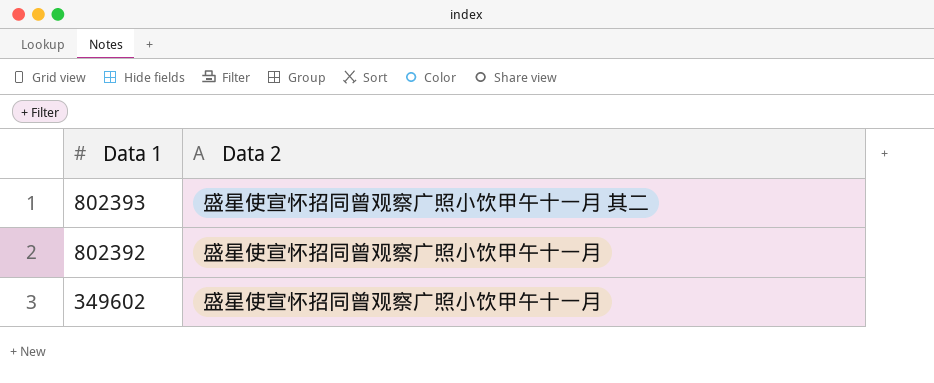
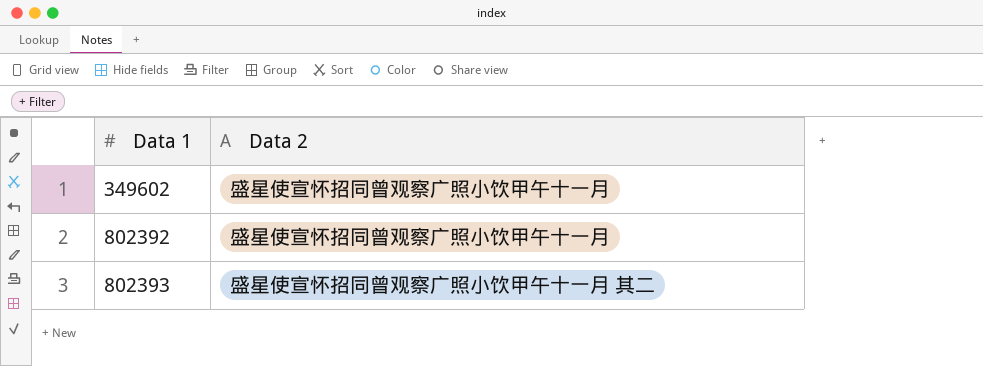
row order: Data 1 descending -> Data 1 ascending

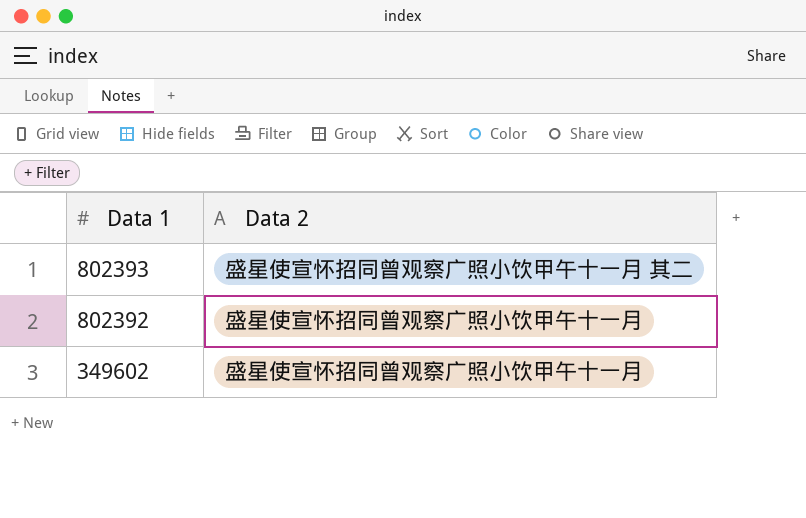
row order: Data 1 ascending -> Data 1 descending

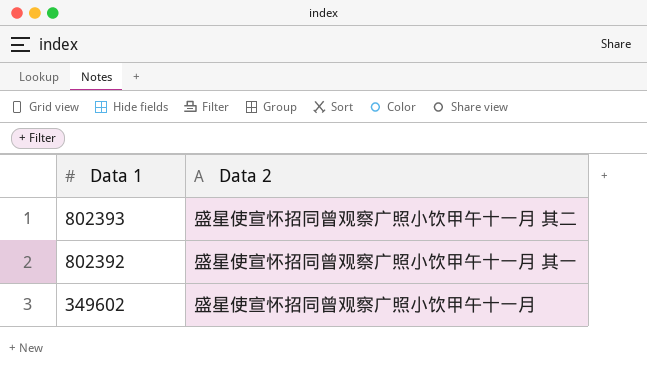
802392 | Data 2: 盛星使宣怀招同曾观察广照小饮甲午十一月 -> 盛星使宣怀招同曾观察广照小饮甲午十一月 其一

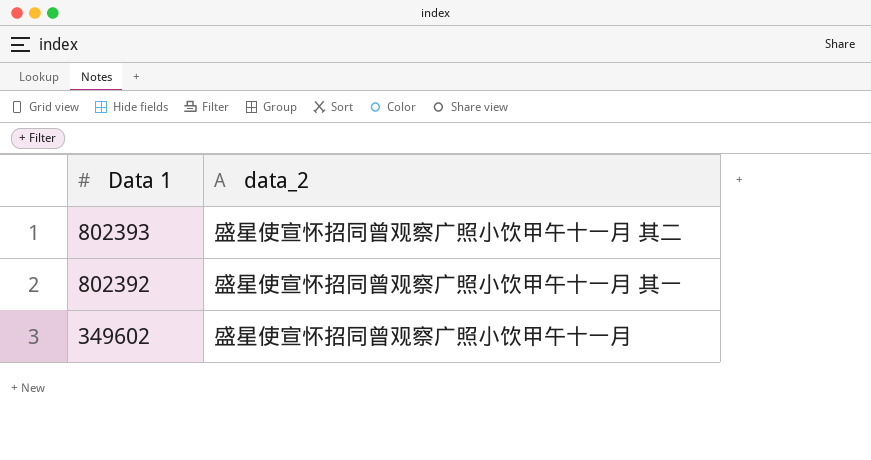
column name: Data 2 -> data_2

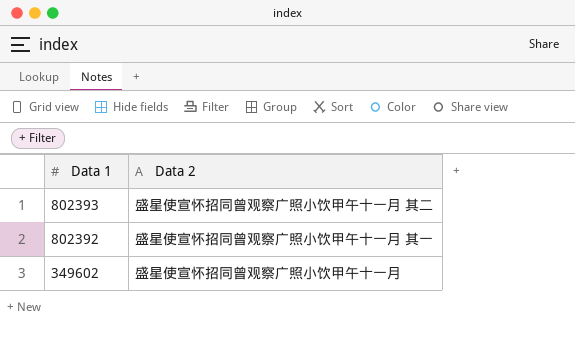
column name: data_2 -> Data 2

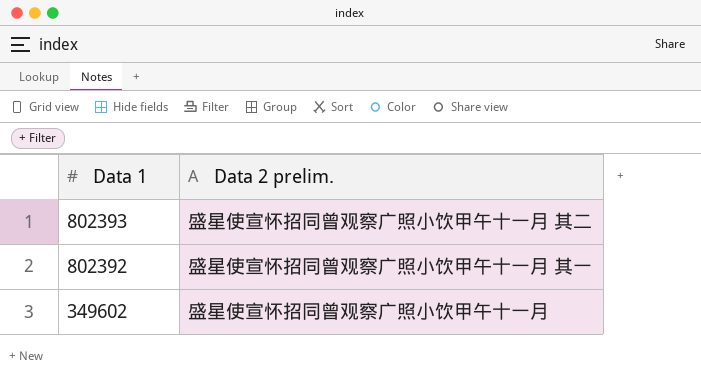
column name: Data 2 -> Data 2 prelim.

